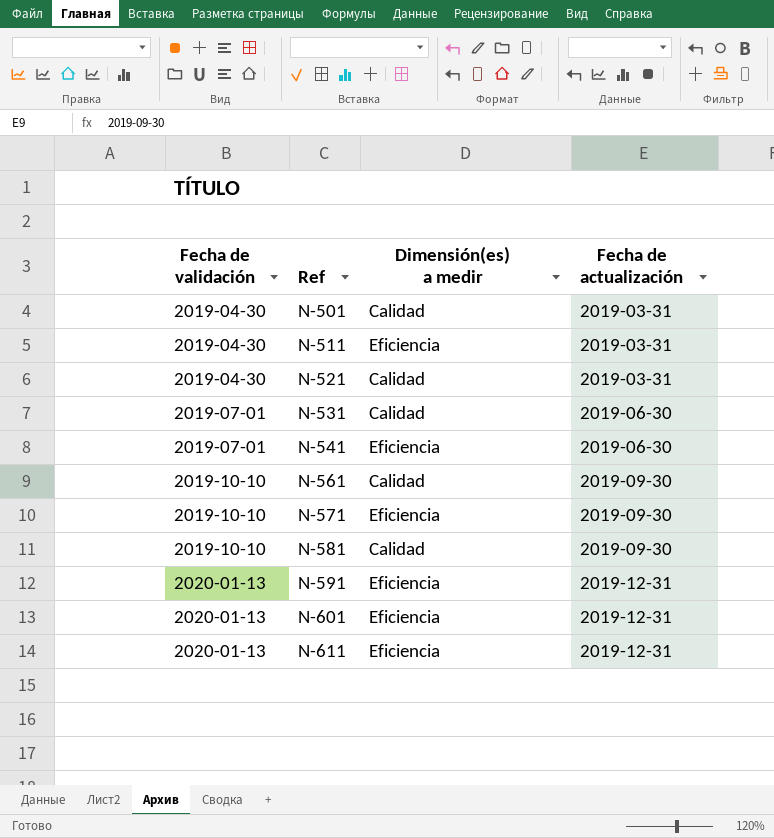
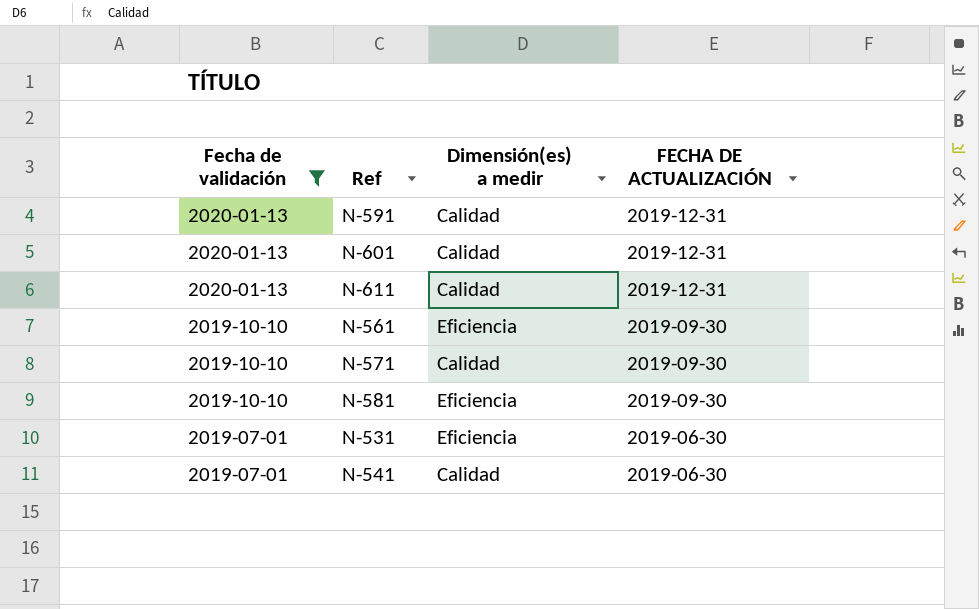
filter: none -> Fecha de validación != 2019-04-30
row order: Fecha de validación ascending -> Fecha de validación descending
column name: Fecha de actualización -> FECHA DE ACTUALIZACIÓN
N-591 | Dimensión(es) a medir: Eficiencia -> Calidad
N-601 | Dimensión(es) a medir: Eficiencia -> Calidad
N-611 | Dimensión(es) a medir: Eficiencia -> Calidad
N-561 | Dimensión(es) a medir: Calidad -> Eficiencia
N-571 | Dimensión(es) a medir: Eficiencia -> Calidad
N-581 | Dimensión(es) a medir: Calidad -> Eficiencia
N-531 | Dimensión(es) a medir: Calidad -> Eficiencia
N-541 | Dimensión(es) a medir: Eficiencia -> Calidad

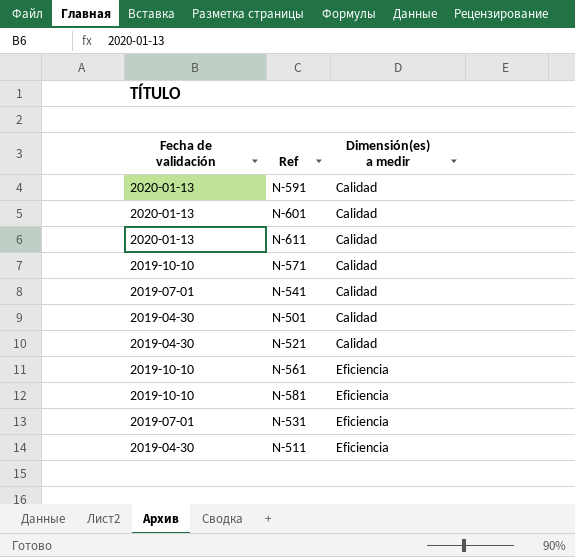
filter: Fecha de validación != 2019-04-30 -> none
row order: Fecha de validación descending -> Dimensión(es) a medir ascending
column FECHA DE ACTUALIZACIÓN | position: 4 -> none

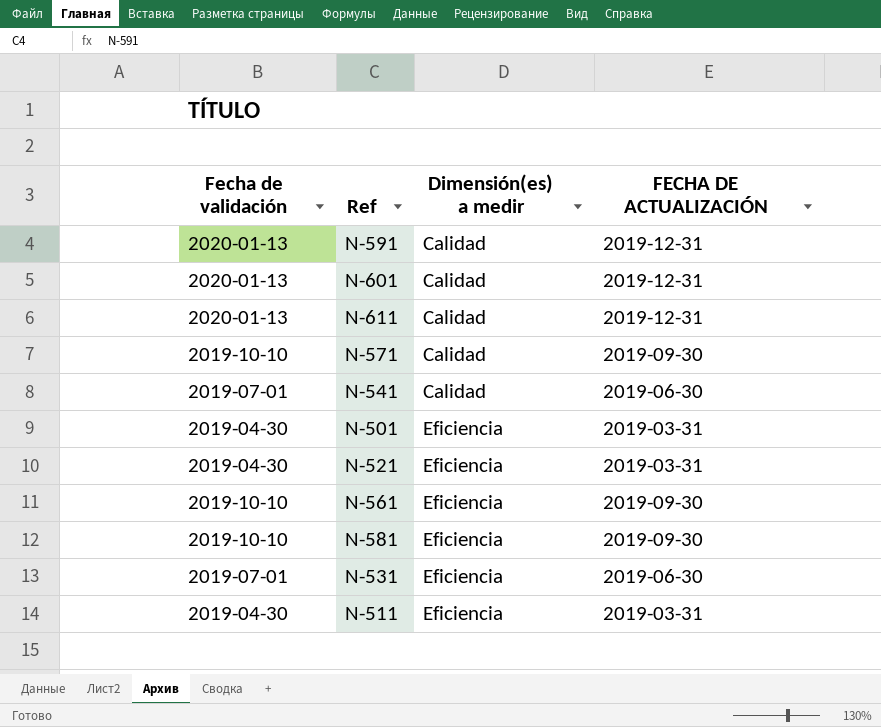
column FECHA DE ACTUALIZACIÓN | position: none -> 4
N-501 | Dimensión(es) a medir: Calidad -> Eficiencia
N-521 | Dimensión(es) a medir: Calidad -> Eficiencia

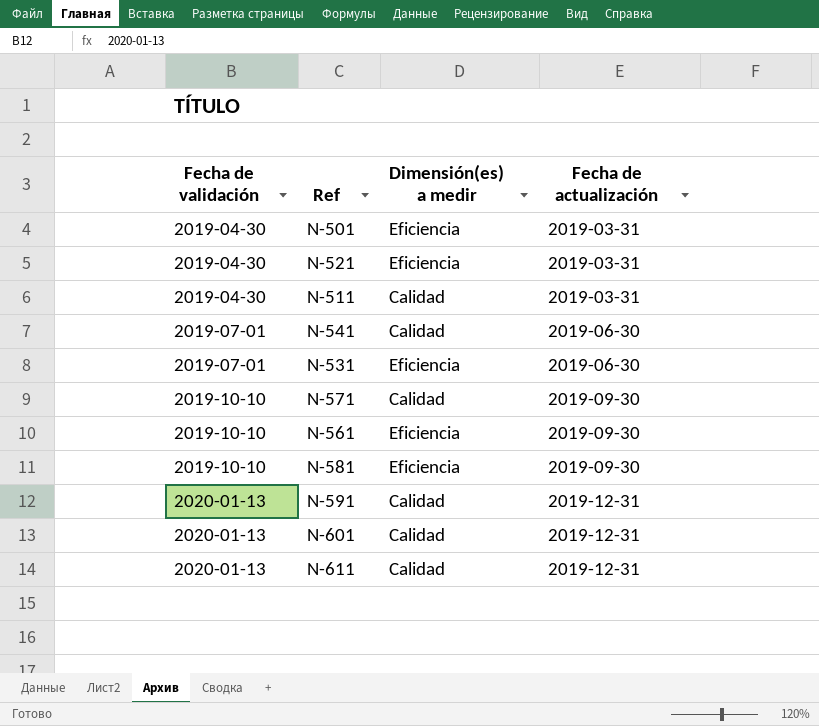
row order: Dimensión(es) a medir ascending -> Fecha de validación ascending
column name: FECHA DE ACTUALIZACIÓN -> Fecha de actualización
N-511 | Dimensión(es) a medir: Eficiencia -> Calidad

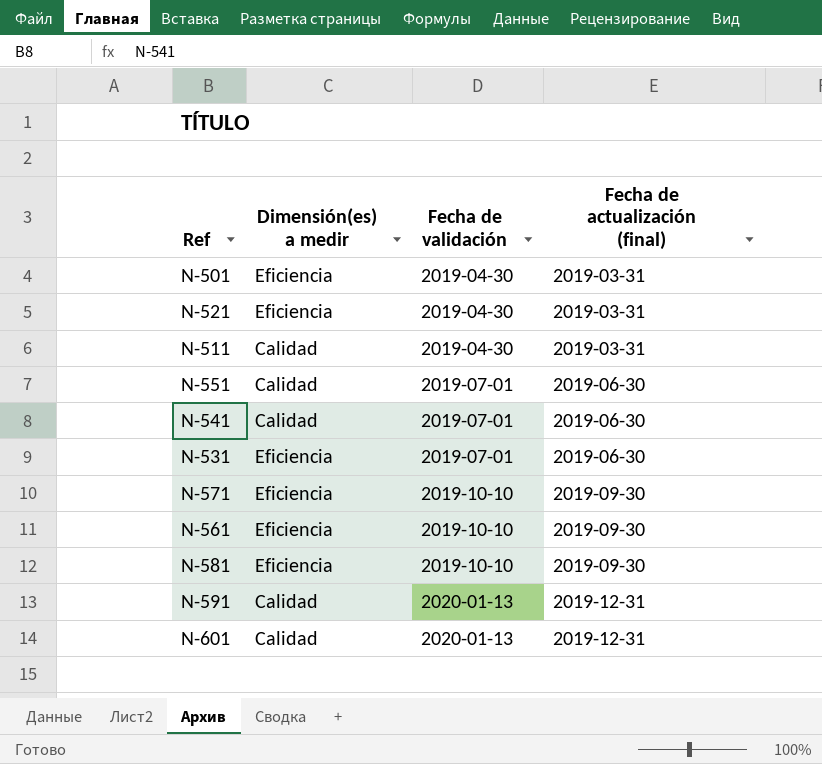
column Fecha de validación | position: 1 -> 3
column name: Fecha de actualización -> Fecha de actualización (final)
row N-611: 2020-01-13 | Calidad | 2019-12-31 -> none
row N-551: none -> Calidad | 2019-07-01 | 2019-06-30
N-571 | Dimensión(es) a medir: Calidad -> Eficiencia

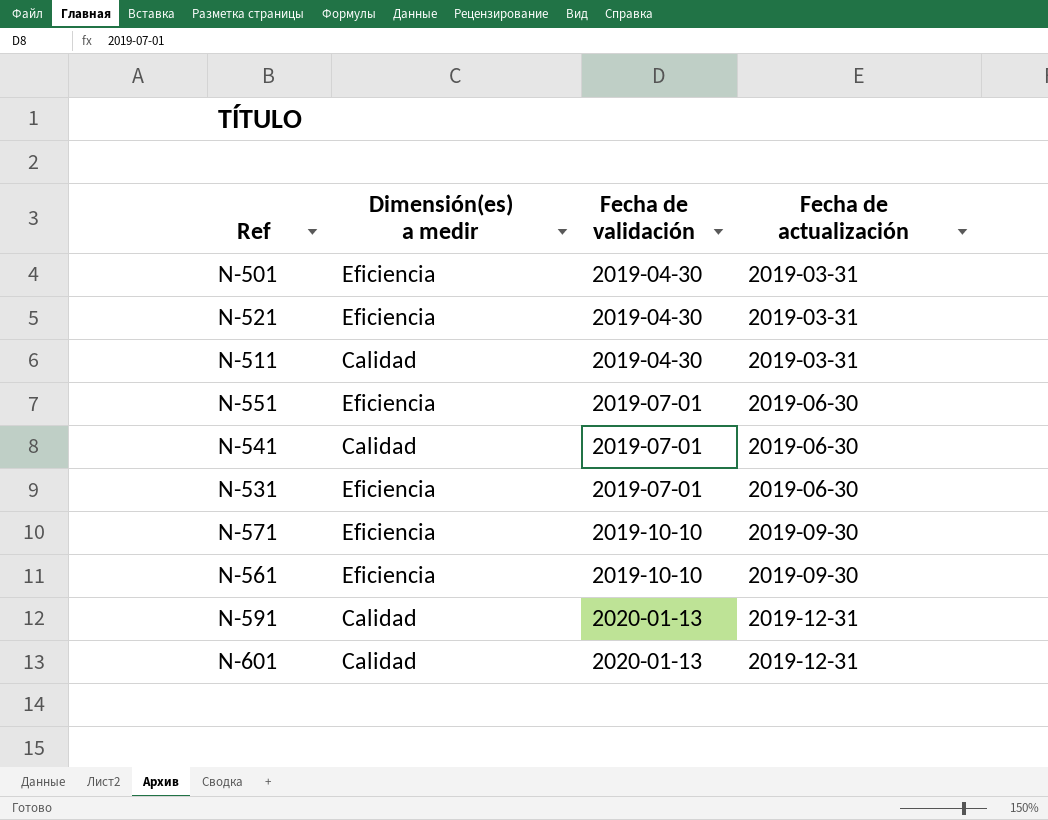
column name: Fecha de actualización (final) -> Fecha de actualización
row N-581: Eficiencia | 2019-10-10 | 2019-09-30 -> none
N-551 | Dimensión(es) a medir: Calidad -> Eficiencia

